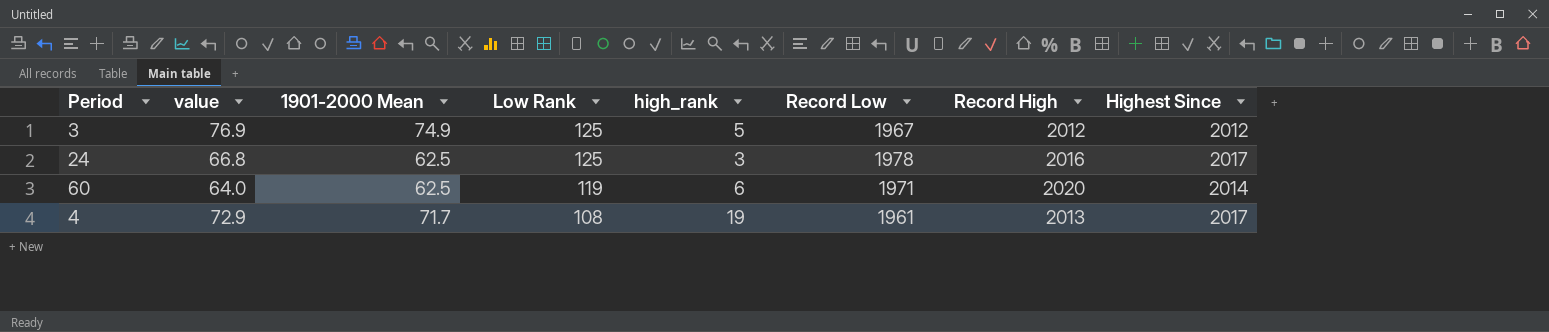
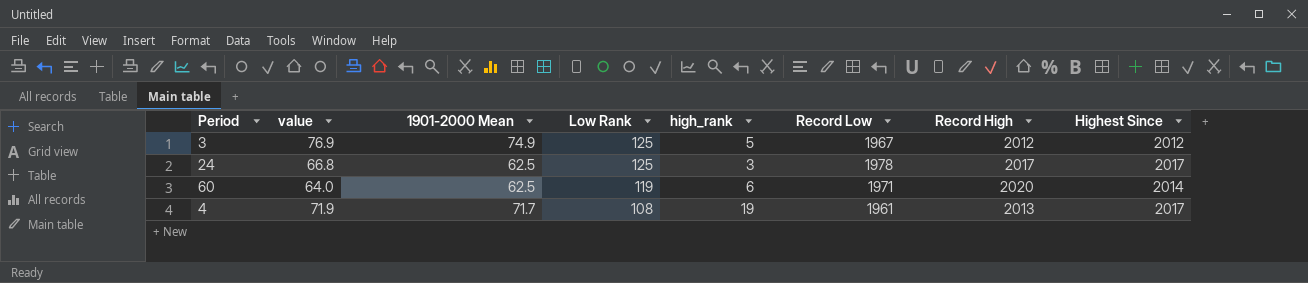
24 | Record High: 2016 -> 2017
4 | value: 72.9 -> 71.9

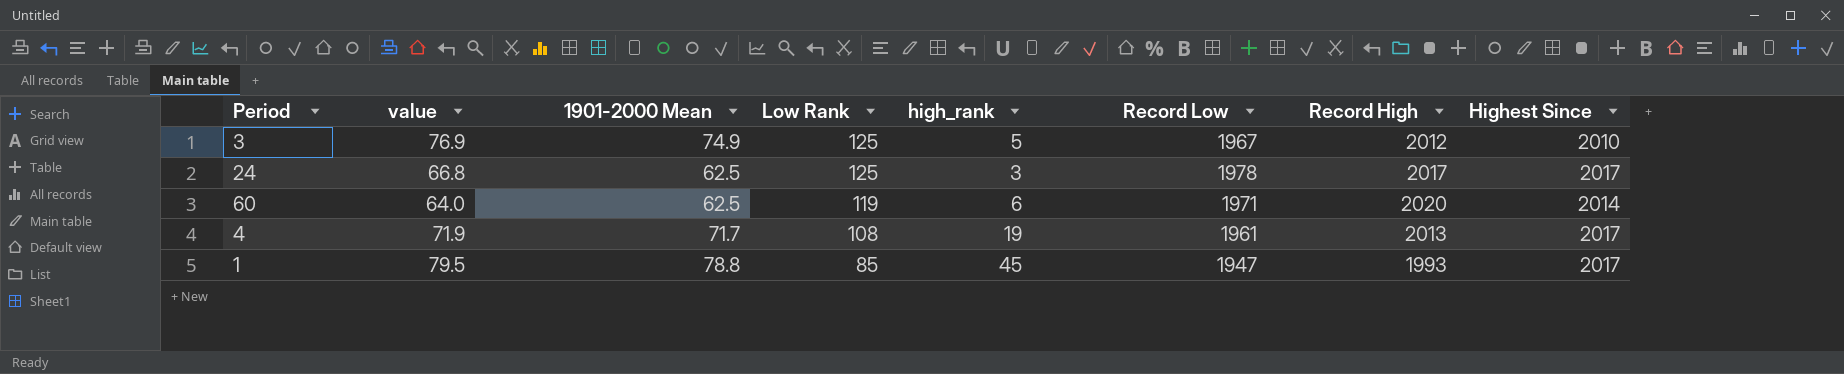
3 | Highest Since: 2012 -> 2010
row 1: none -> 79.5 | 78.8 | 85 | 45 | 1947 | 1993 | 2017

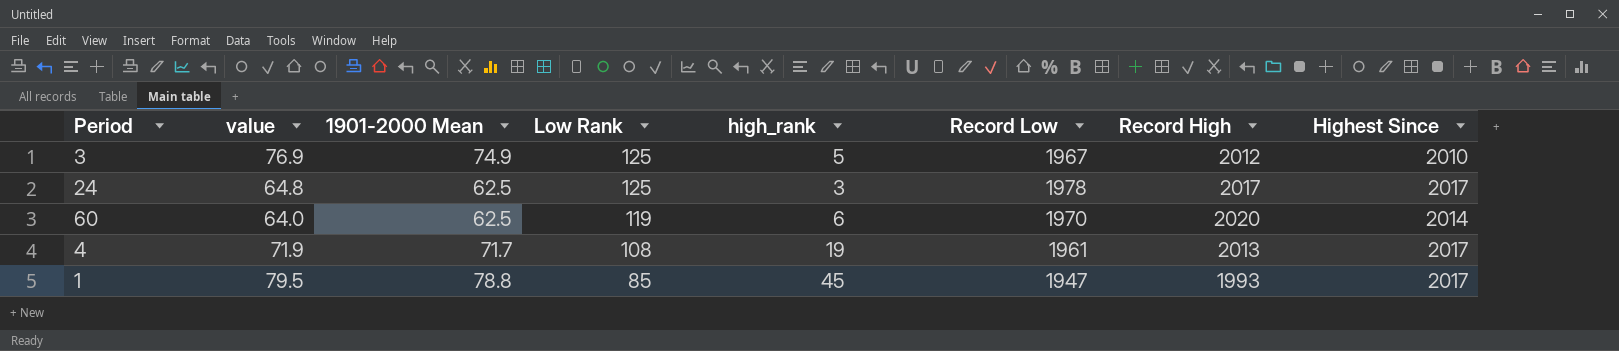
24 | value: 66.8 -> 64.8
60 | Record Low: 1971 -> 1970

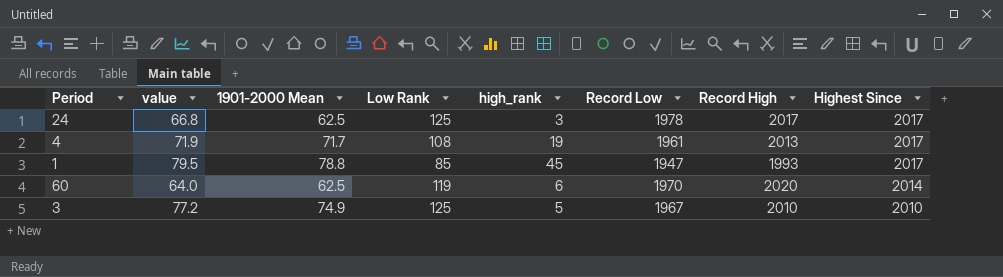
row order: Low Rank descending -> Highest Since descending
24 | value: 64.8 -> 66.8
3 | value: 76.9 -> 77.2
3 | Record High: 2012 -> 2010

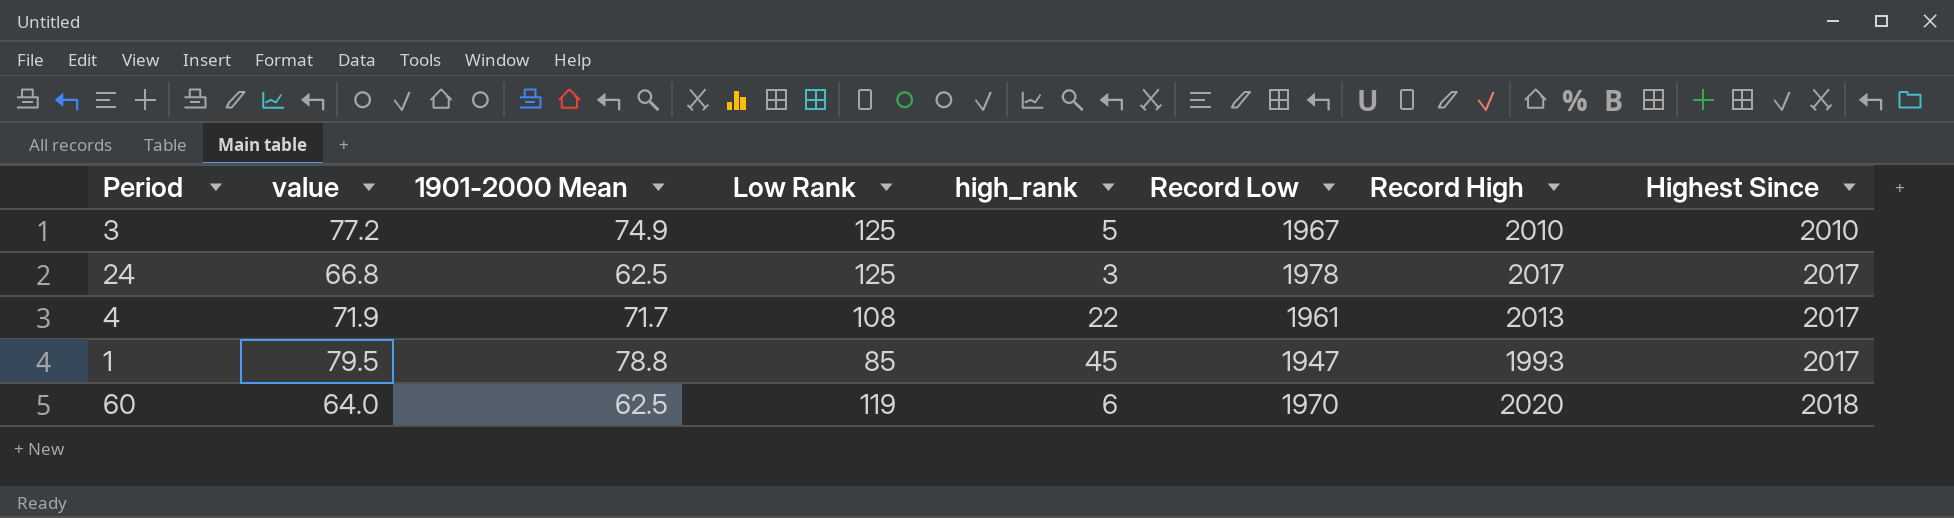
row order: Highest Since descending -> Highest Since ascending
4 | high_rank: 19 -> 22
60 | Highest Since: 2014 -> 2018

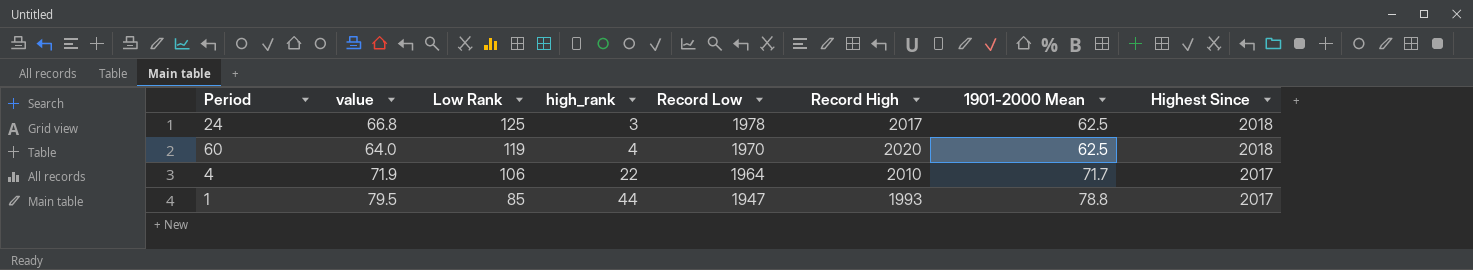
row order: Highest Since ascending -> Low Rank descending
column 1901-2000 Mean | position: 3 -> 7
row 3: 77.2 | 74.9 | 125 | 5 | 1967 | 2010 | 2010 -> none
24 | Highest Since: 2017 -> 2018
60 | high_rank: 6 -> 4
4 | Low Rank: 108 -> 106
4 | Record Low: 1961 -> 1964
4 | Record High: 2013 -> 2010
1 | high_rank: 45 -> 44

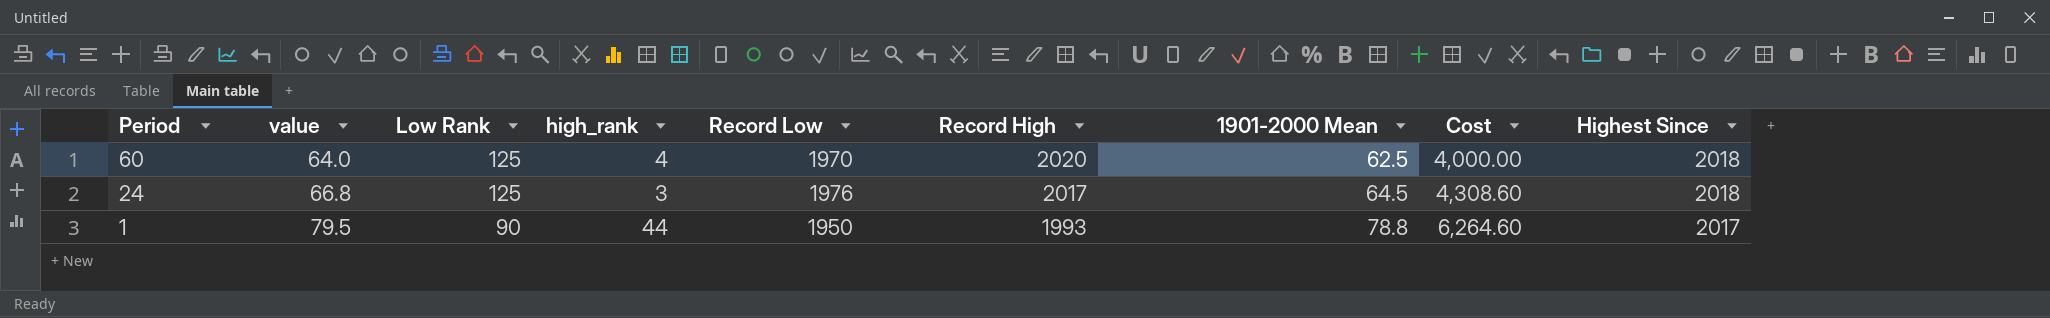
row order: Low Rank descending -> Period descending
column Cost | formula: none -> [value] * [1901-2000 Mean]
row 4: 71.9 | 106 | 22 | 1964 | 2010 | 71.7 | 2017 -> none
60 | Low Rank: 119 -> 125
24 | Record Low: 1978 -> 1976
24 | 1901-2000 Mean: 62.5 -> 64.5
1 | Low Rank: 85 -> 90
1 | Record Low: 1947 -> 1950

